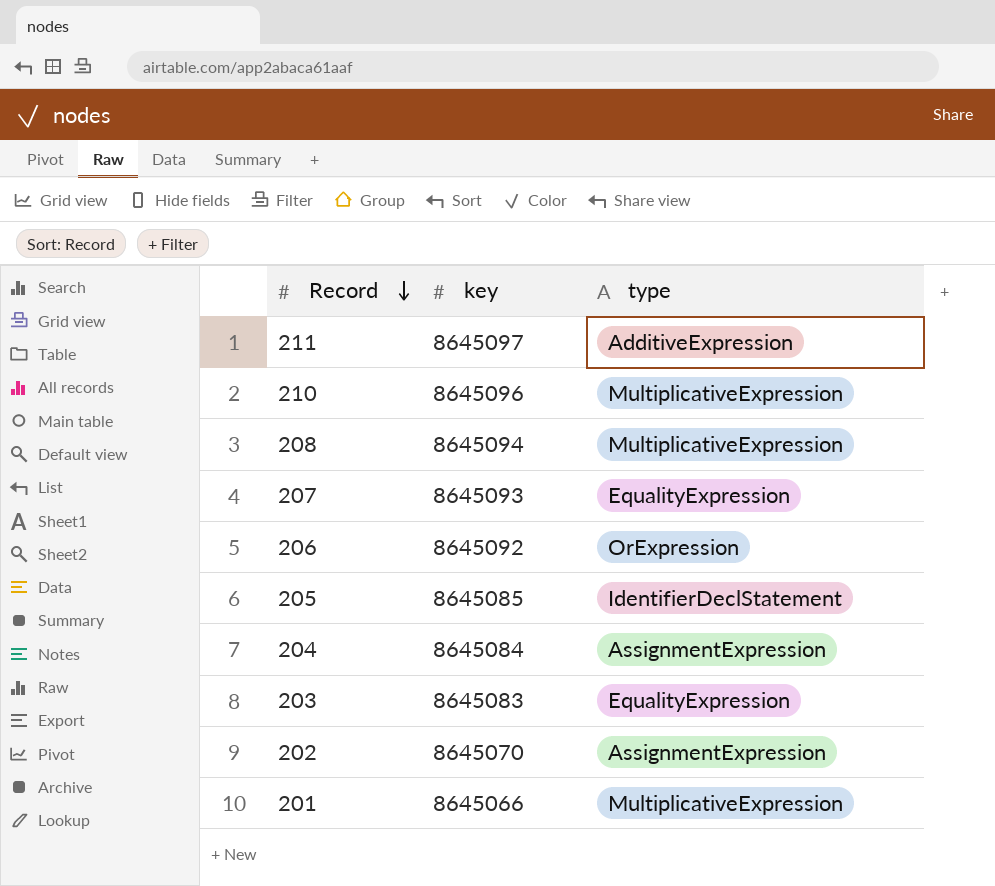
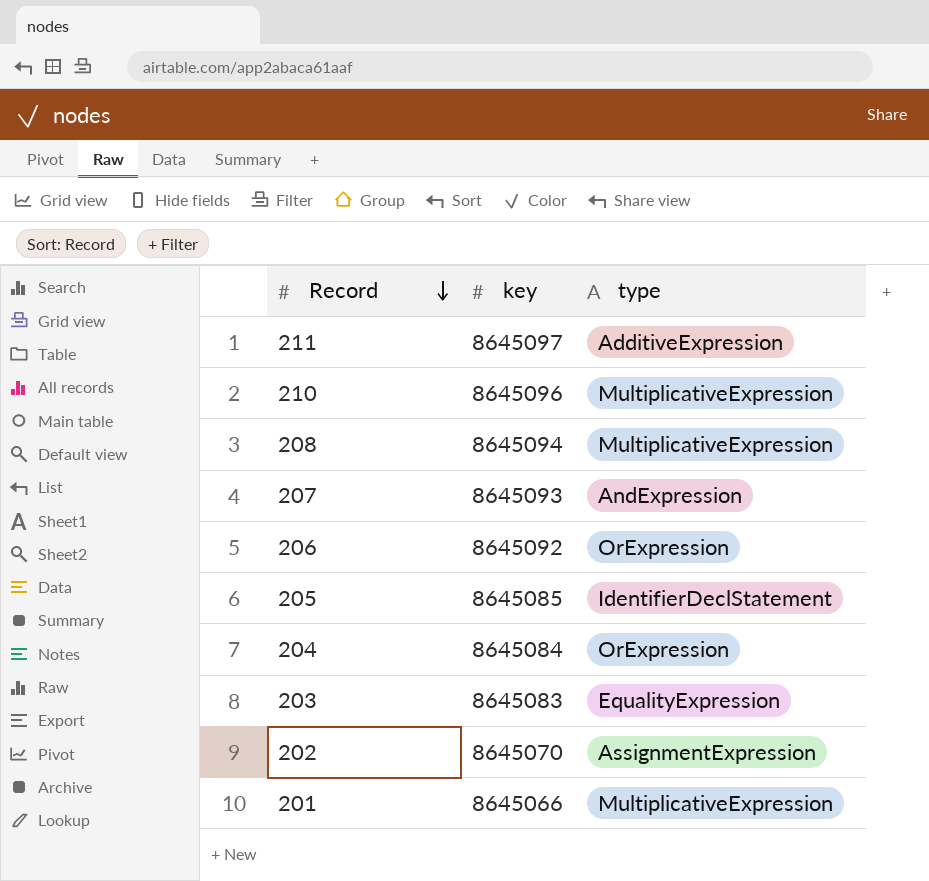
207 | type: EqualityExpression -> AndExpression
204 | type: AssignmentExpression -> OrExpression

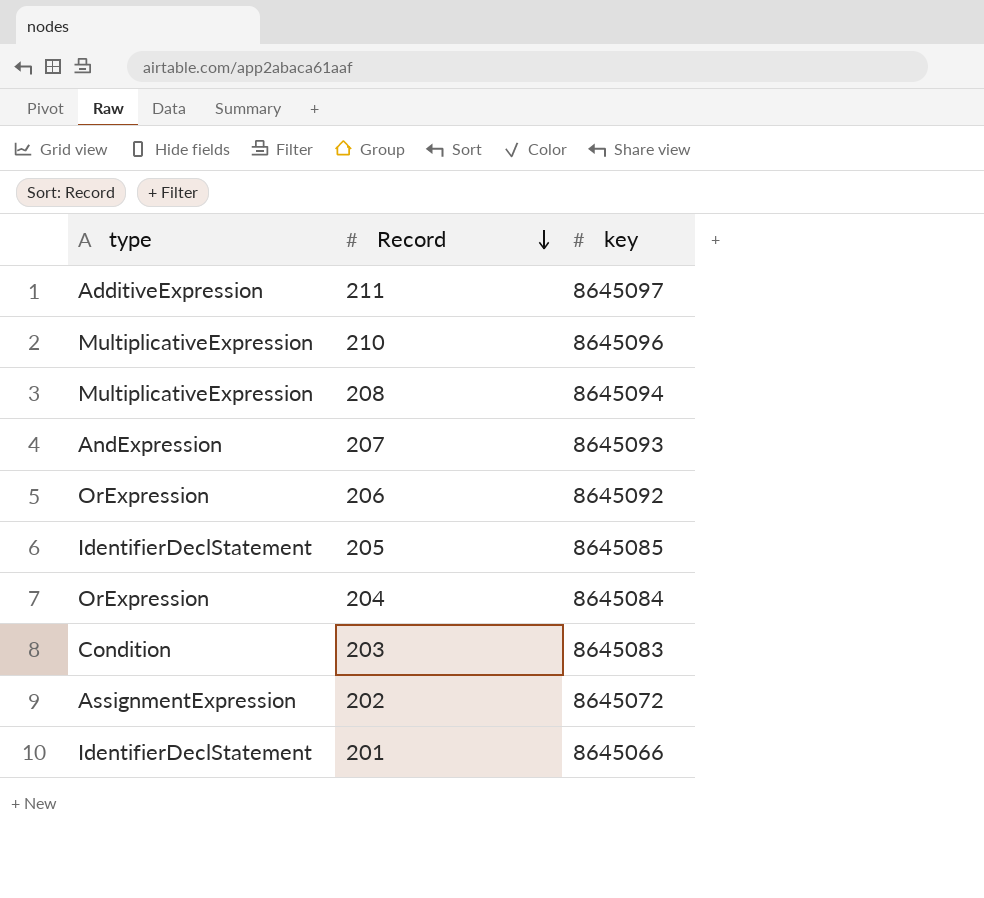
column type | position: 3 -> 1
203 | type: EqualityExpression -> Condition
202 | key: 8645070 -> 8645072
201 | type: MultiplicativeExpression -> IdentifierDeclStatement

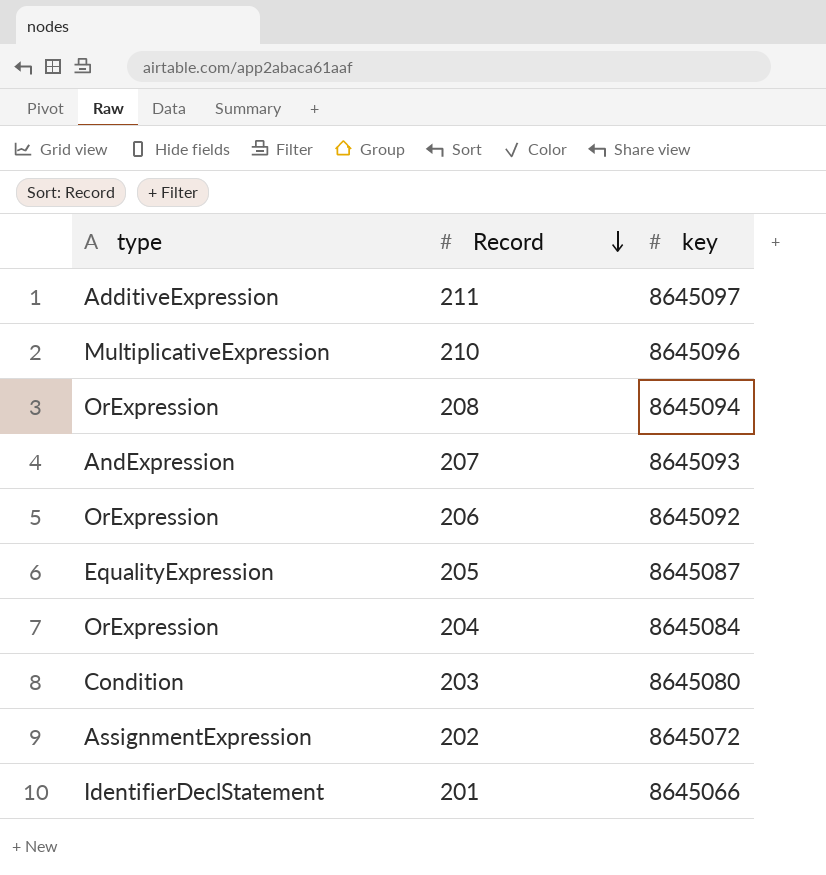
208 | type: MultiplicativeExpression -> OrExpression
205 | type: IdentifierDeclStatement -> EqualityExpression
205 | key: 8645085 -> 8645087
203 | key: 8645083 -> 8645080

